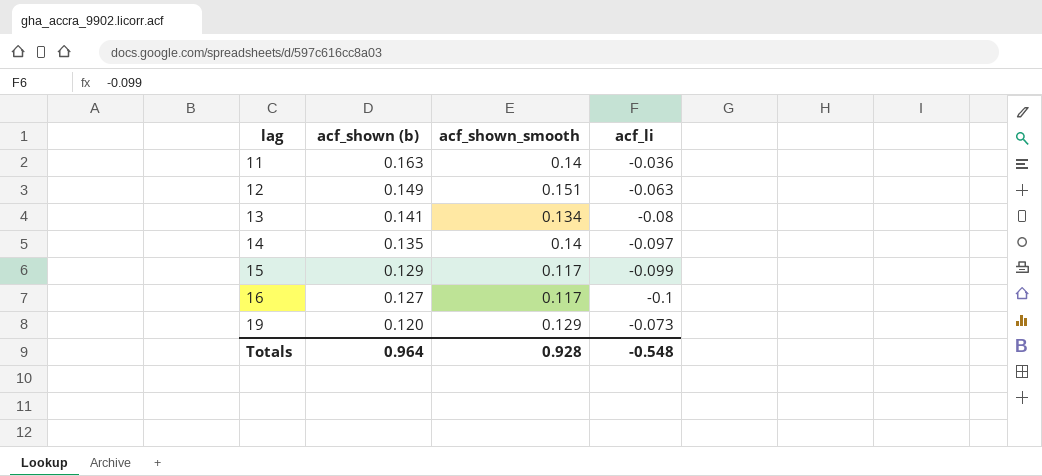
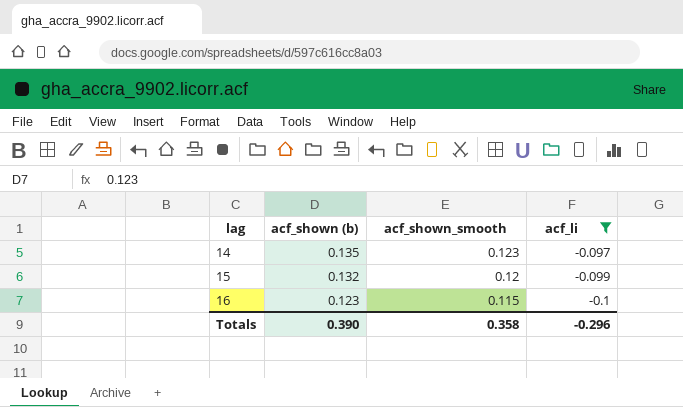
filter: none -> acf_li <= -0.097
14 | acf_shown_smooth: 0.14 -> 0.123
15 | acf_shown (b): 0.129 -> 0.132
15 | acf_shown_smooth: 0.117 -> 0.12
16 | acf_shown (b): 0.127 -> 0.123
16 | acf_shown_smooth: 0.117 -> 0.115
Totals | acf_shown (b): 0.964 -> 0.390
Totals | acf_shown_smooth: 0.928 -> 0.358
Totals | acf_li: -0.548 -> -0.296

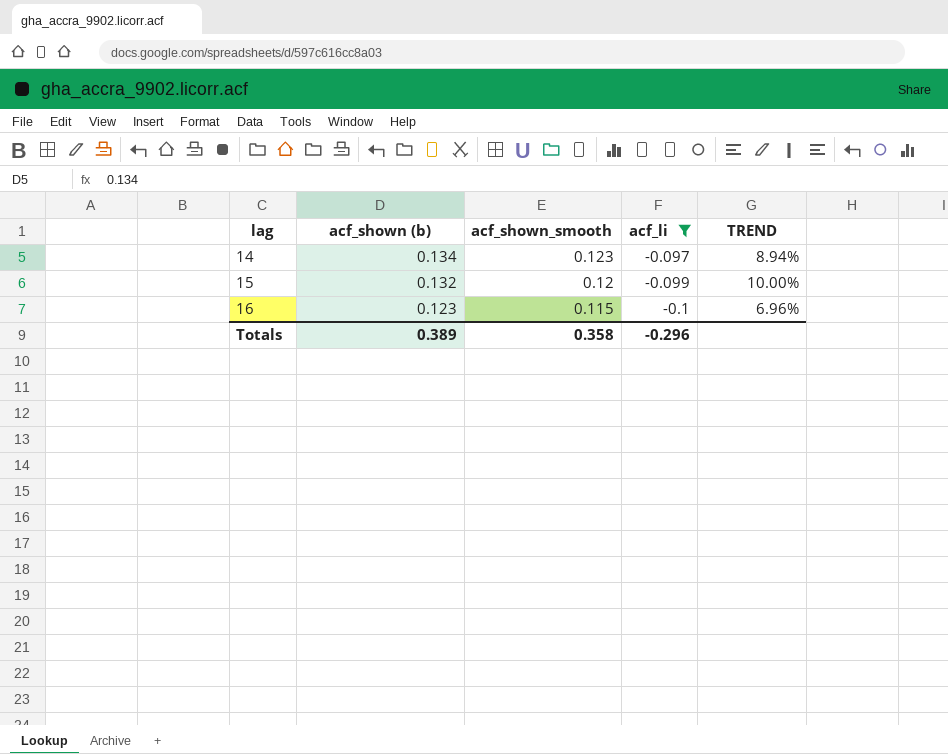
column TREND | formula: none -> ([acf_shown (b)] - [acf_shown_smooth]) / [acf_shown_smooth]
14 | acf_shown (b): 0.135 -> 0.134
Totals | acf_shown (b): 0.390 -> 0.389

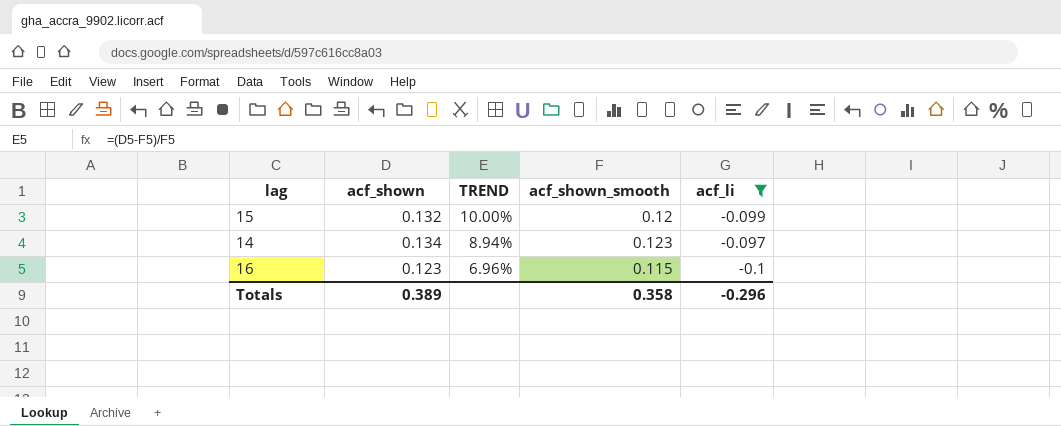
row order: lag ascending -> TREND descending
column name: acf_shown (b) -> acf_shown
column TREND | position: 5 -> 3

